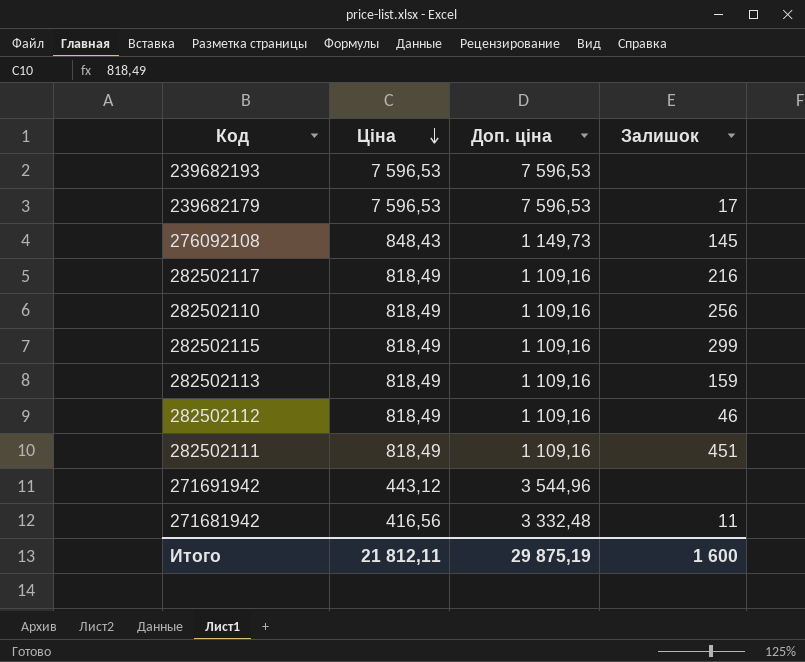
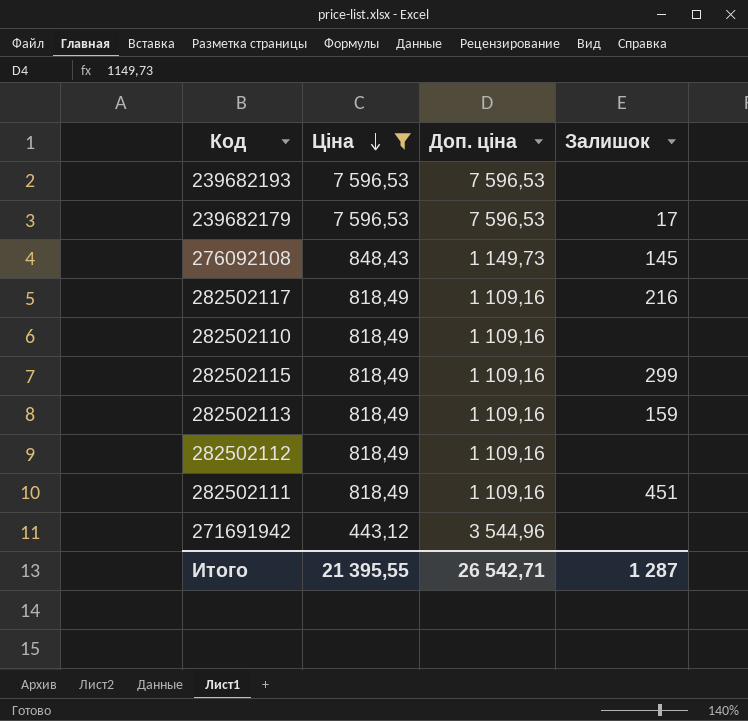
filter: none -> Ціна != 416,56
282502110 | Залишок: 256 -> none
282502112 | Залишок: 46 -> none
Итого | Ціна: 21 812,11 -> 21 395,55
Итого | Доп. ціна: 29 875,19 -> 26 542,71
Итого | Залишок: 1 600 -> 1 287

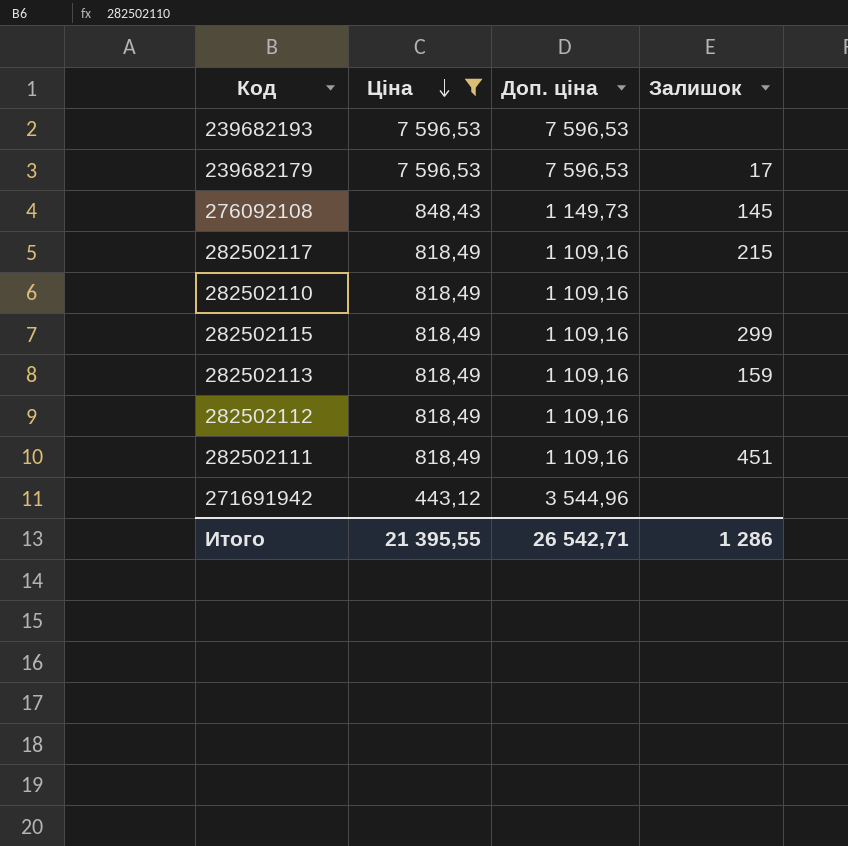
282502117 | Залишок: 216 -> 215
Итого | Залишок: 1 287 -> 1 286

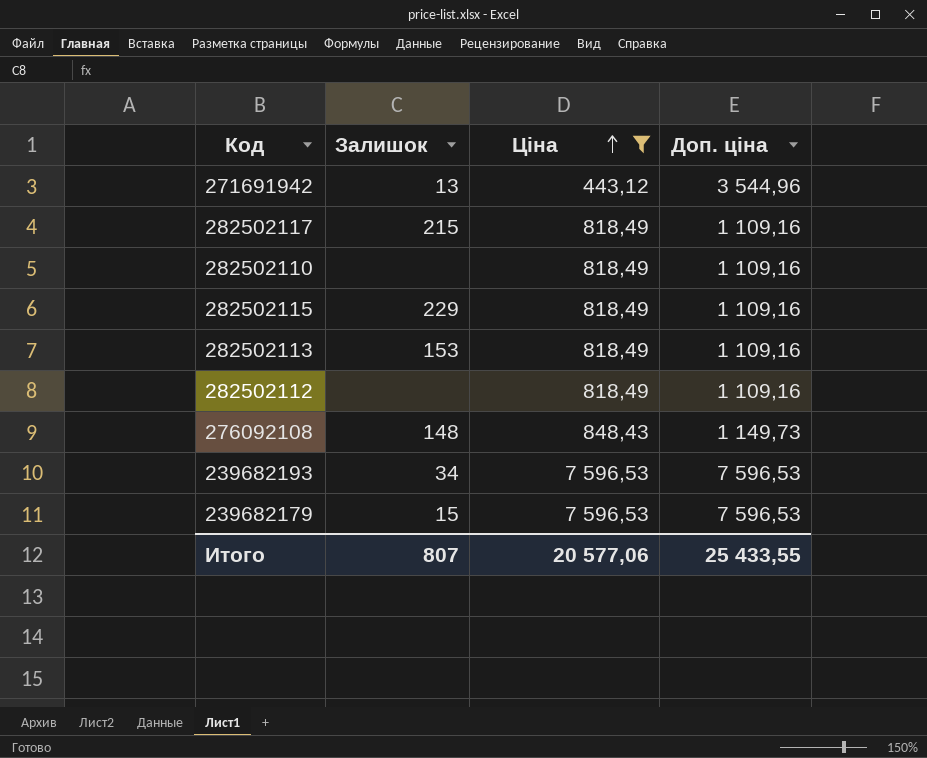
row order: Ціна descending -> Ціна ascending
column Залишок | position: 4 -> 2
row 282502111: 818,49 | 1 109,16 | 451 -> none
271691942 | Залишок: none -> 13
282502115 | Залишок: 299 -> 229
282502113 | Залишок: 159 -> 153
276092108 | Залишок: 145 -> 148
239682193 | Залишок: none -> 34
239682179 | Залишок: 17 -> 15
Итого | Залишок: 1 286 -> 807
Итого | Ціна: 21 395,55 -> 20 577,06
Итого | Доп. ціна: 26 542,71 -> 25 433,55

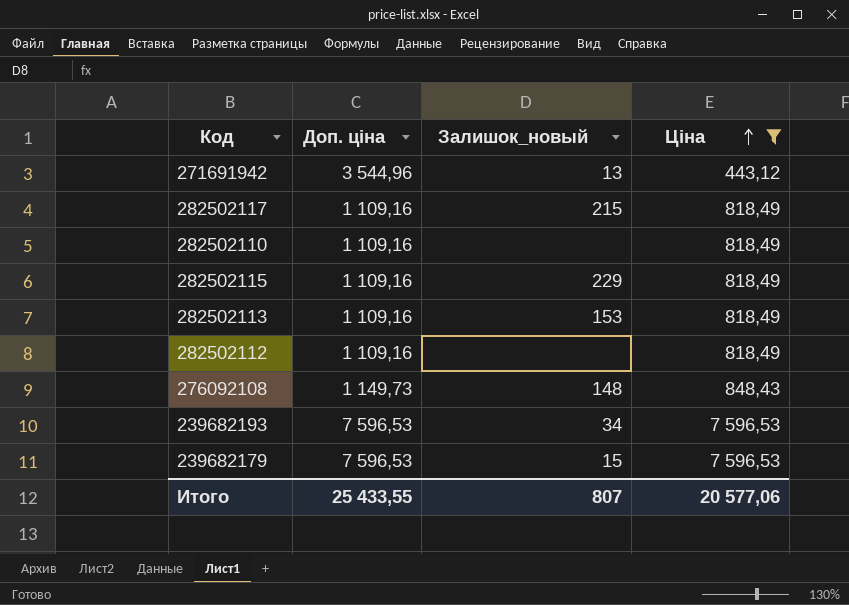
column Доп. ціна | position: 4 -> 2
column name: Залишок -> Залишок_новый

